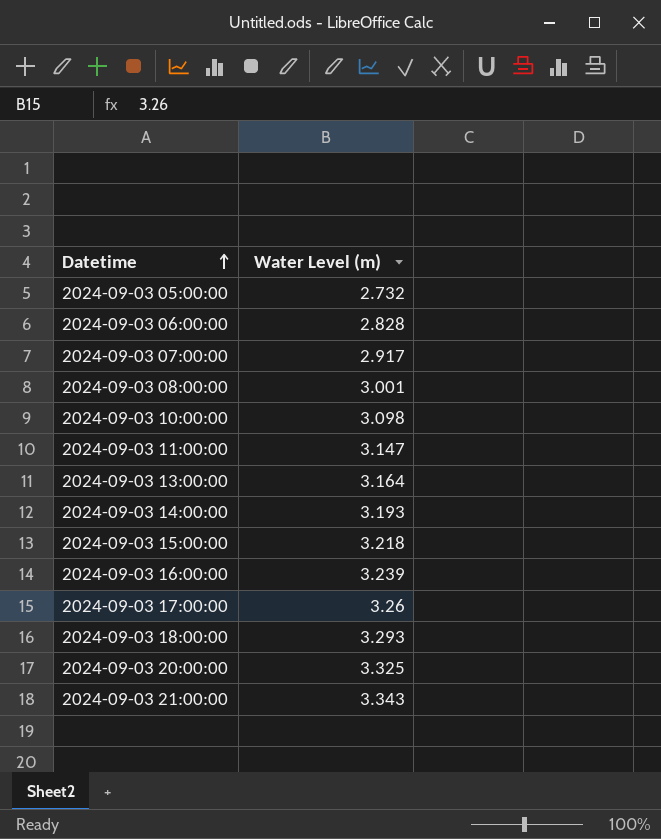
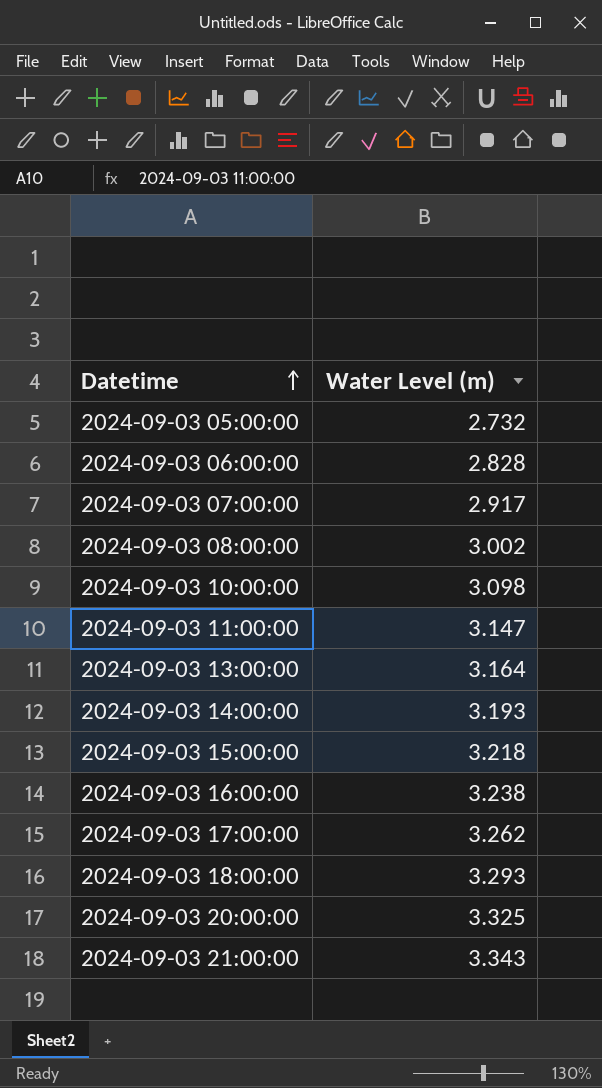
2024-09-03 08:00:00 | Water Level (m): 3.001 -> 3.002
2024-09-03 16:00:00 | Water Level (m): 3.239 -> 3.238
2024-09-03 17:00:00 | Water Level (m): 3.26 -> 3.262

